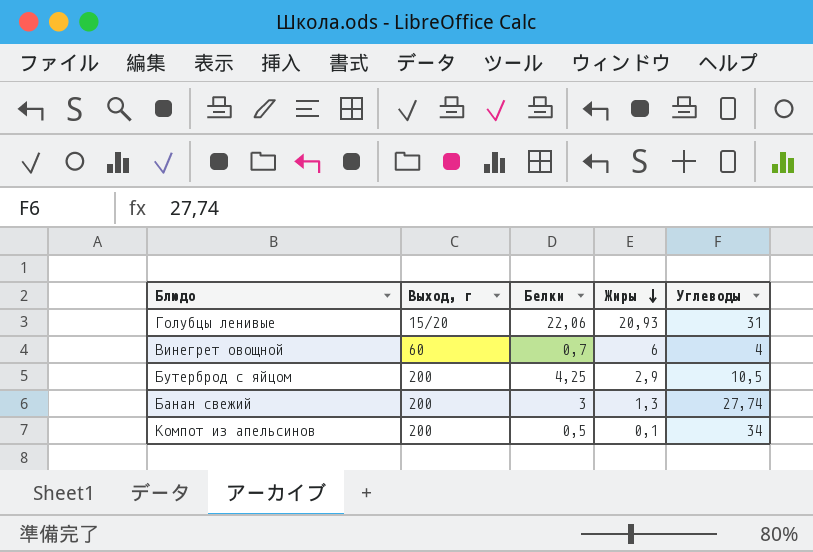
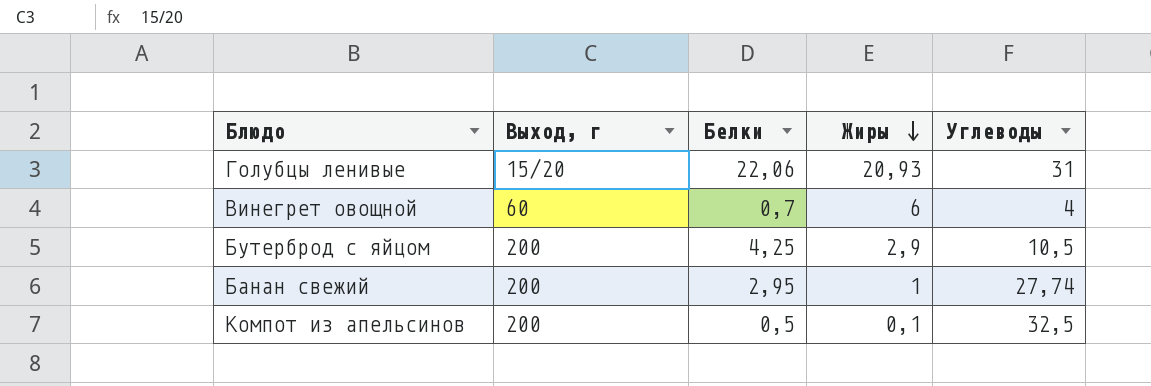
Банан свежий | Белки: 3 -> 2,95
Банан свежий | Жиры: 1,3 -> 1
Компот из апельсинов | Углеводы: 34 -> 32,5

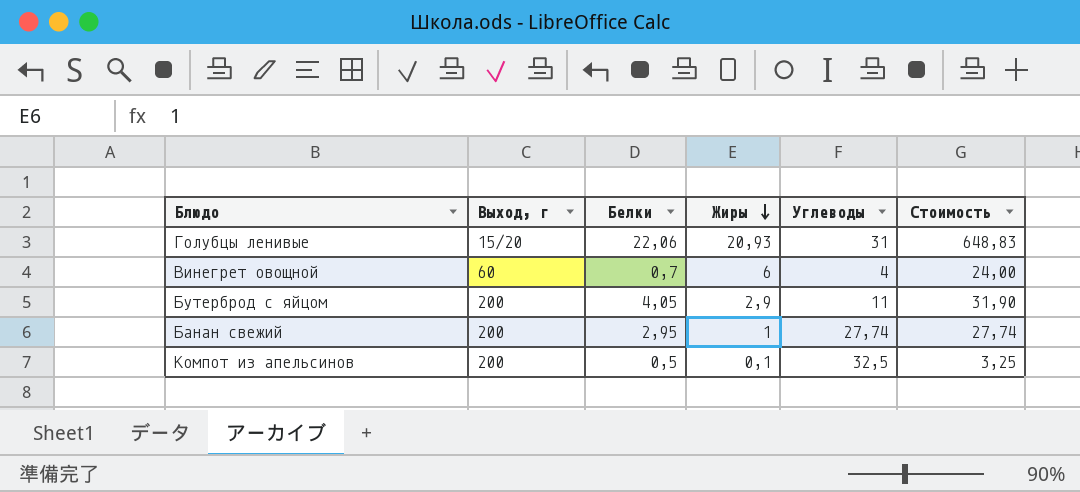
column Стоимость | formula: none -> [Жиры] * [Углеводы]
Бутерброд с яйцом | Белки: 4,25 -> 4,05
Бутерброд с яйцом | Углеводы: 10,5 -> 11

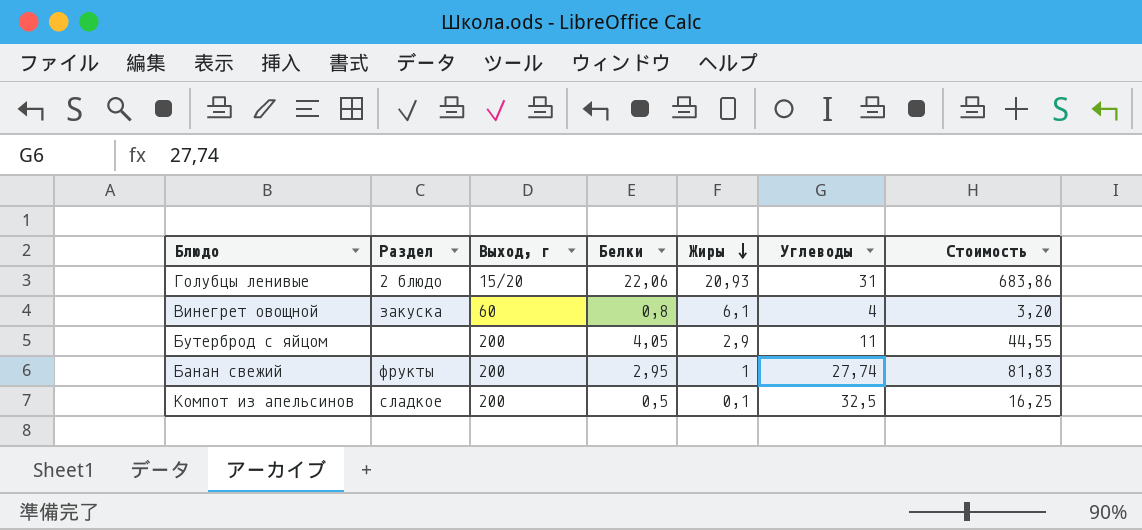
column Раздел | position: none -> 2
column Стоимость | formula: [Жиры] * [Углеводы] -> [Белки] * [Углеводы]
Винегрет овощной | Белки: 0,7 -> 0,8
Винегрет овощной | Жиры: 6 -> 6,1

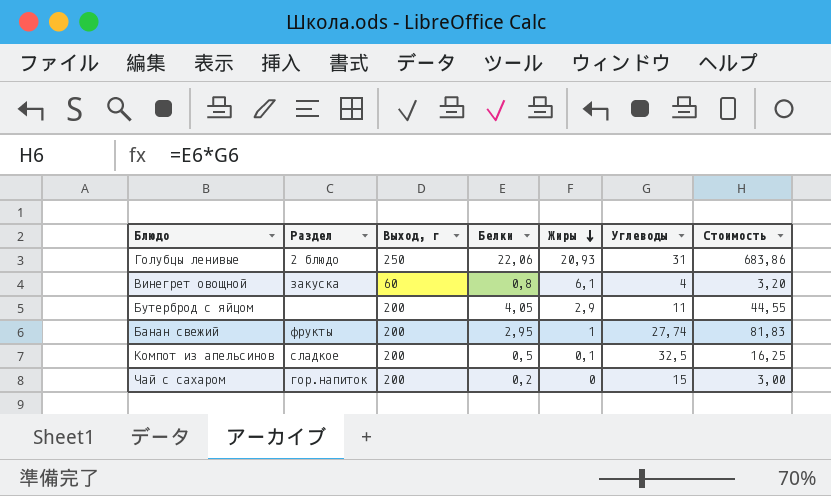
Голубцы ленивые | Выход, г: 15/20 -> 250
row Чай с сахаром: none -> гор.напиток | 200 | 0,2 | 0 | 15 | 3,00

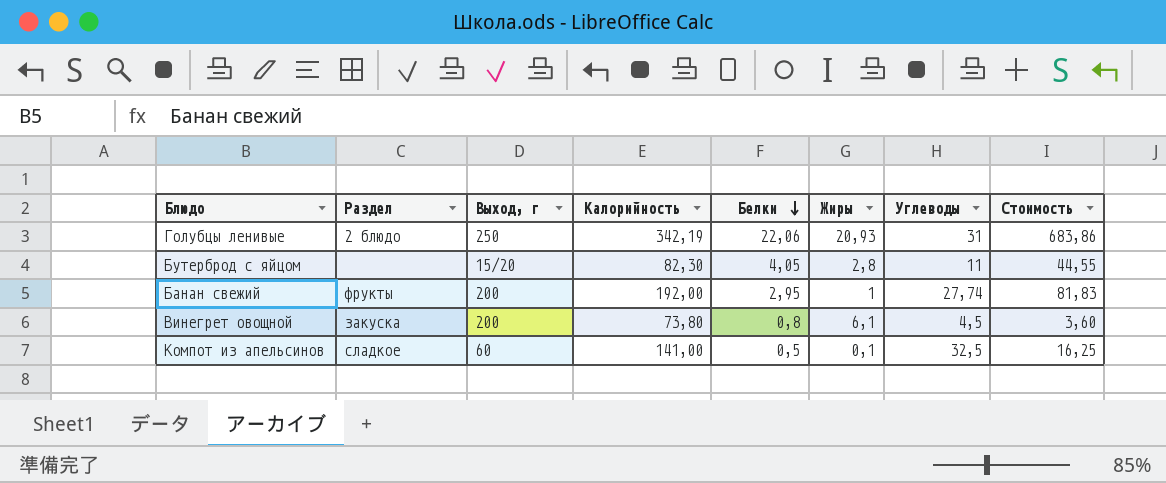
row order: Жиры descending -> Белки descending
column Калорийность | position: none -> 4
row Чай с сахаром: гор.напиток | 200 | 0,2 | 0 | 15 | 3,00 -> none
Бутерброд с яйцом | Выход, г: 200 -> 15/20
Бутерброд с яйцом | Жиры: 2,9 -> 2,8
Винегрет овощной | Выход, г: 60 -> 200
Винегрет овощной | Углеводы: 4 -> 4,5
Винегрет овощной | Стоимость: 3,20 -> 3,60
Компот из апельсинов | Выход, г: 200 -> 60

